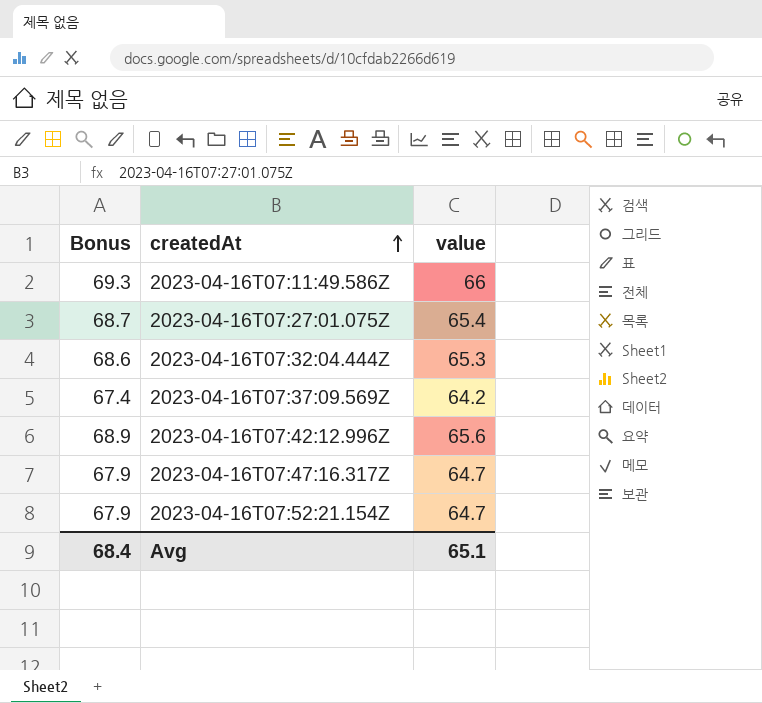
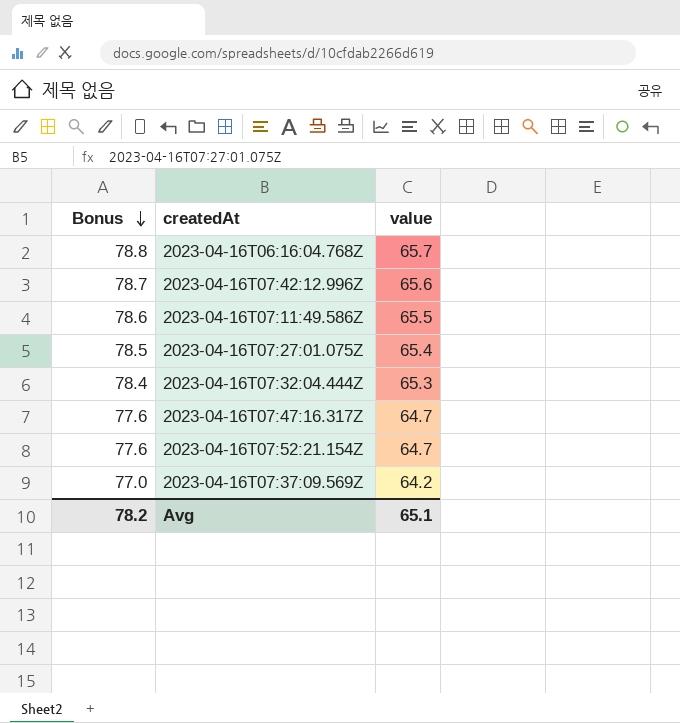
row order: createdAt ascending -> Bonus descending
column Bonus | formula: [value] * 1.05 -> [value] * 1.2
row 2023-04-16T06:16:04.768Z: none -> 78.8 | 65.7
2023-04-16T07:11:49.586Z | value: 66 -> 65.5
Avg | Bonus: 68.4 -> 78.2

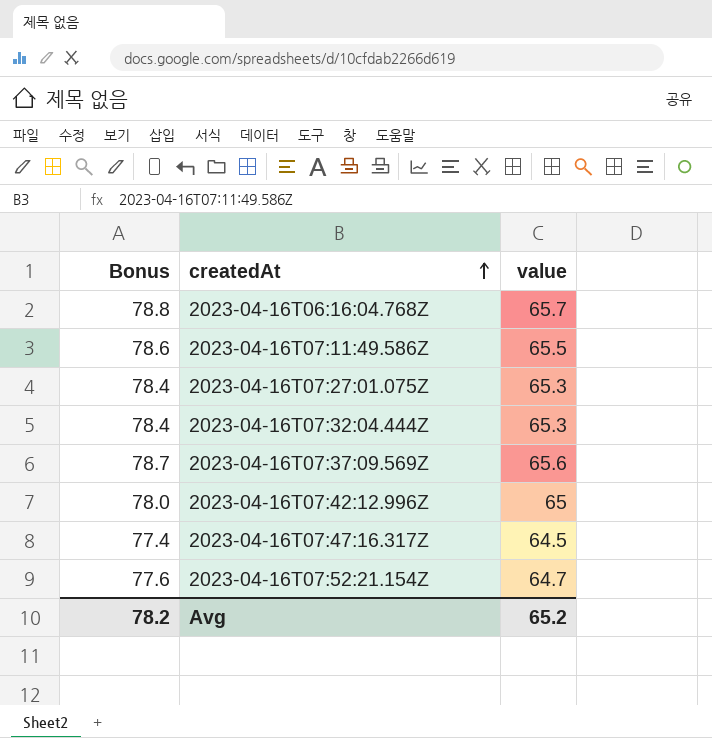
row order: Bonus descending -> createdAt ascending
2023-04-16T07:27:01.075Z | Bonus: 78.5 -> 78.4
2023-04-16T07:27:01.075Z | value: 65.4 -> 65.3
2023-04-16T07:37:09.569Z | Bonus: 77.0 -> 78.7
2023-04-16T07:37:09.569Z | value: 64.2 -> 65.6
2023-04-16T07:42:12.996Z | Bonus: 78.7 -> 78.0
2023-04-16T07:42:12.996Z | value: 65.6 -> 65
2023-04-16T07:47:16.317Z | Bonus: 77.6 -> 77.4
2023-04-16T07:47:16.317Z | value: 64.7 -> 64.5
Avg | value: 65.1 -> 65.2

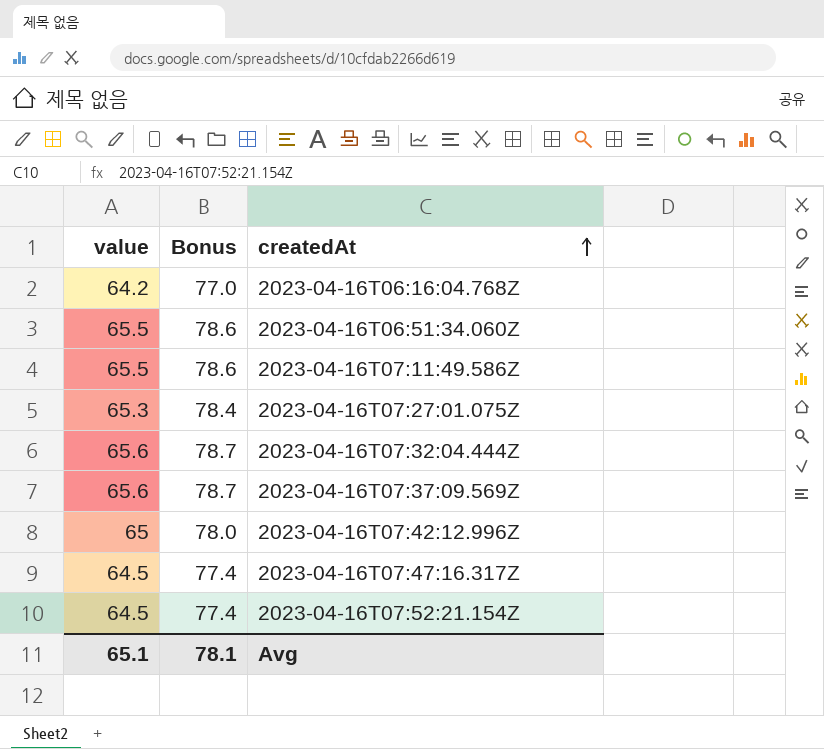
column value | position: 3 -> 1
2023-04-16T06:16:04.768Z | value: 65.7 -> 64.2
2023-04-16T06:16:04.768Z | Bonus: 78.8 -> 77.0
row 2023-04-16T06:51:34.060Z: none -> 65.5 | 78.6
2023-04-16T07:32:04.444Z | value: 65.3 -> 65.6
2023-04-16T07:32:04.444Z | Bonus: 78.4 -> 78.7
2023-04-16T07:52:21.154Z | value: 64.7 -> 64.5
2023-04-16T07:52:21.154Z | Bonus: 77.6 -> 77.4
Avg | value: 65.2 -> 65.1
Avg | Bonus: 78.2 -> 78.1

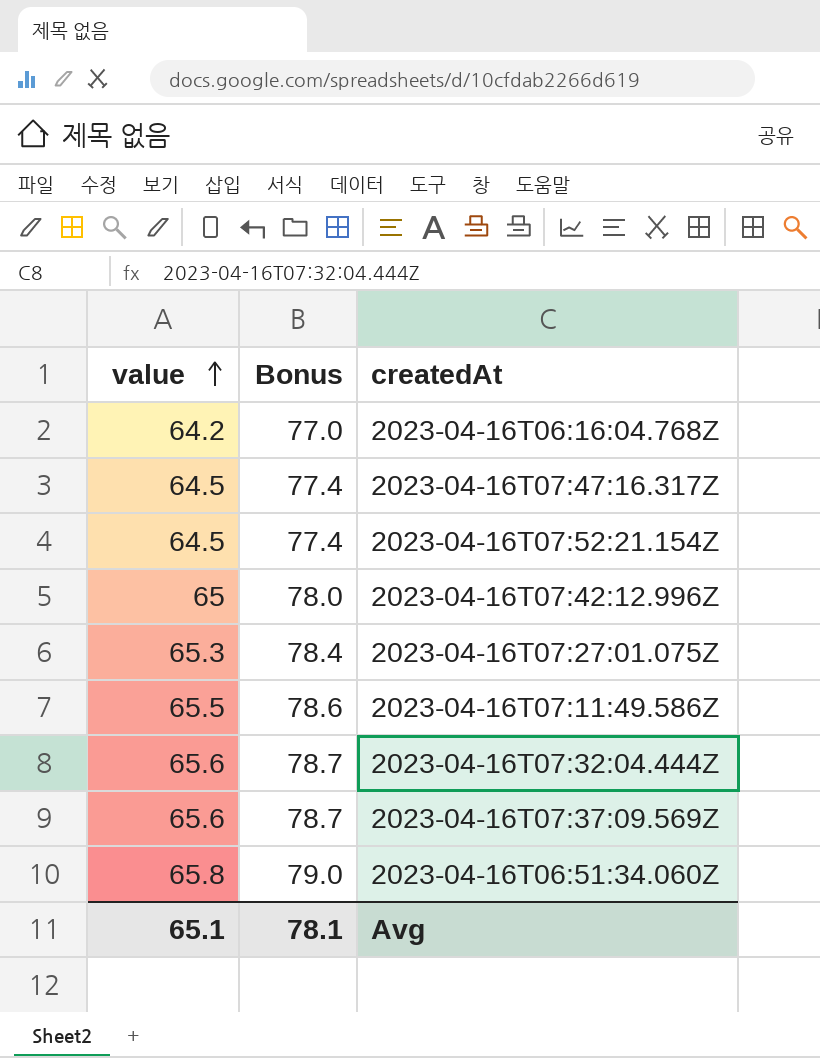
row order: createdAt ascending -> value ascending
2023-04-16T06:51:34.060Z | value: 65.5 -> 65.8
2023-04-16T06:51:34.060Z | Bonus: 78.6 -> 79.0

